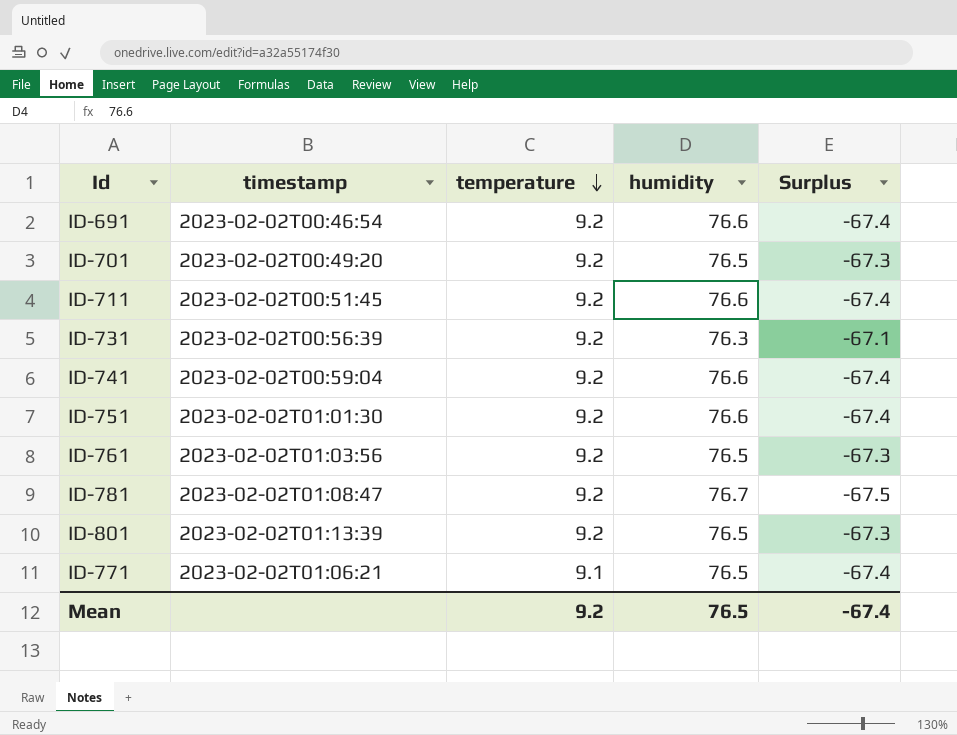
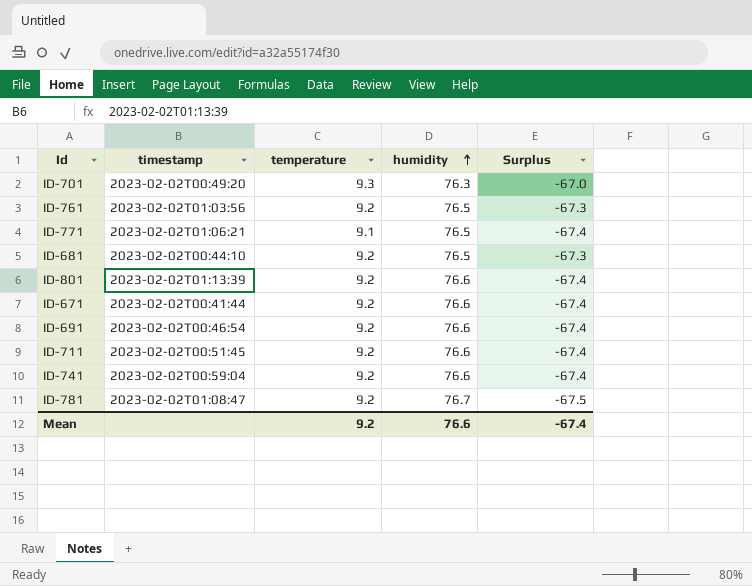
row order: temperature descending -> humidity ascending
row ID-731: 2023-02-02T00:56:39 | 9.2 | 76.3 | -67.1 -> none
row ID-751: 2023-02-02T01:01:30 | 9.2 | 76.6 | -67.4 -> none
ID-701 | temperature: 9.2 -> 9.3
ID-701 | humidity: 76.5 -> 76.3
ID-701 | Surplus: -67.3 -> -67.0
row ID-681: none -> 2023-02-02T00:44:10 | 9.2 | 76.5 | -67.3
ID-801 | humidity: 76.5 -> 76.6
ID-801 | Surplus: -67.3 -> -67.4
row ID-671: none -> 2023-02-02T00:41:44 | 9.2 | 76.6 | -67.4
Mean | humidity: 76.5 -> 76.6

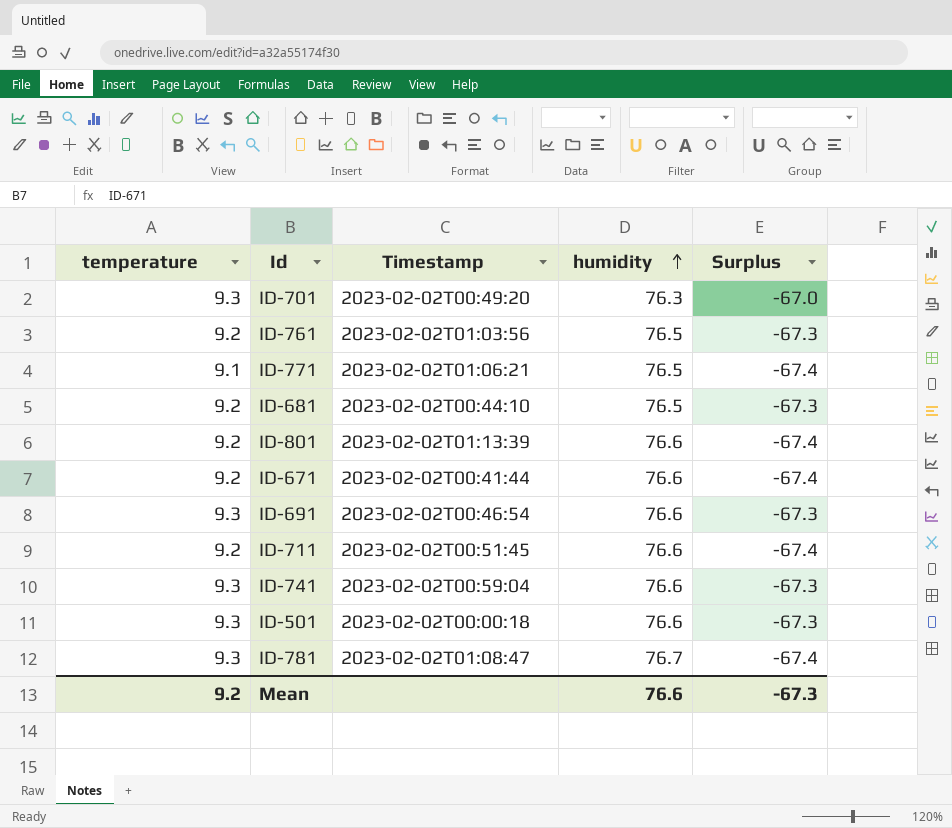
column temperature | position: 3 -> 1
column name: timestamp -> Timestamp
ID-691 | temperature: 9.2 -> 9.3
ID-691 | Surplus: -67.4 -> -67.3
ID-741 | temperature: 9.2 -> 9.3
ID-741 | Surplus: -67.4 -> -67.3
row ID-501: none -> 9.3 | 2023-02-02T00:00:18 | 76.6 | -67.3
ID-781 | temperature: 9.2 -> 9.3
ID-781 | Surplus: -67.5 -> -67.4
Mean | Surplus: -67.4 -> -67.3

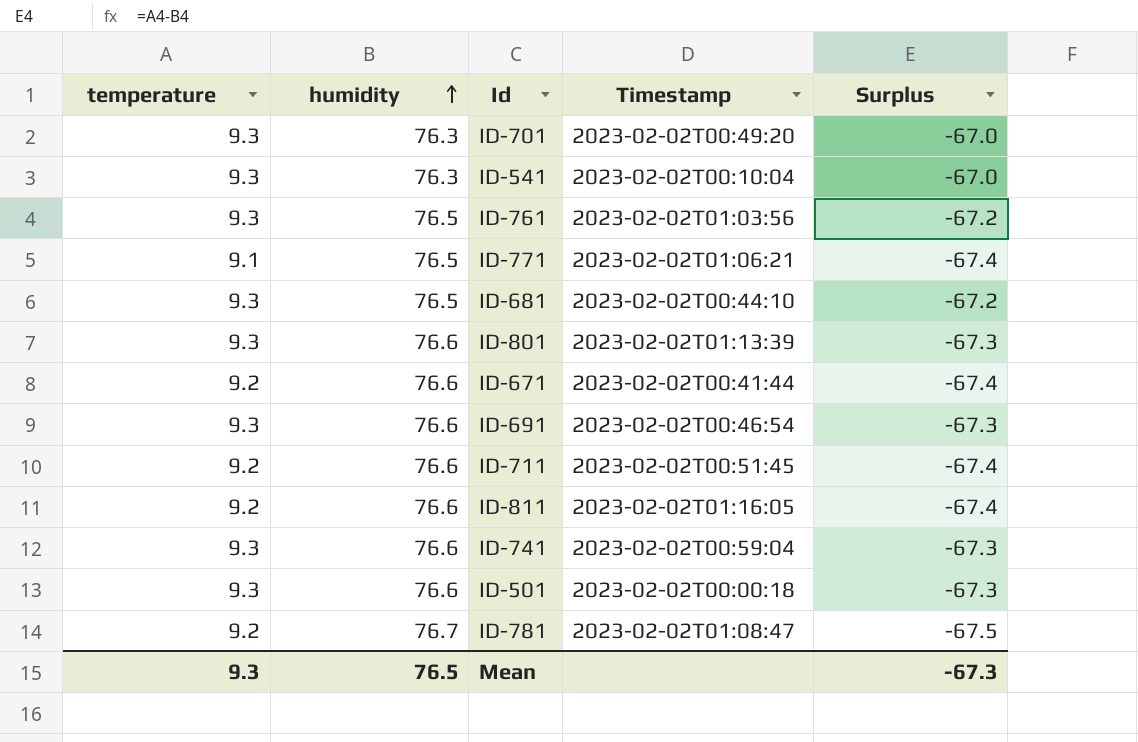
column humidity | position: 4 -> 2
row ID-541: none -> 9.3 | 76.3 | 2023-02-02T00:10:04 | -67.0
ID-761 | temperature: 9.2 -> 9.3
ID-761 | Surplus: -67.3 -> -67.2
ID-681 | temperature: 9.2 -> 9.3
ID-681 | Surplus: -67.3 -> -67.2
ID-801 | temperature: 9.2 -> 9.3
ID-801 | Surplus: -67.4 -> -67.3
row ID-811: none -> 9.2 | 76.6 | 2023-02-02T01:16:05 | -67.4
ID-781 | temperature: 9.3 -> 9.2
ID-781 | Surplus: -67.4 -> -67.5
Mean | temperature: 9.2 -> 9.3
Mean | humidity: 76.6 -> 76.5

